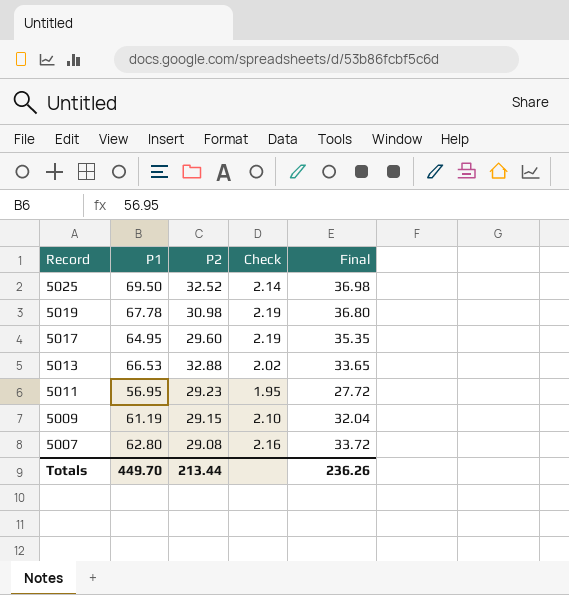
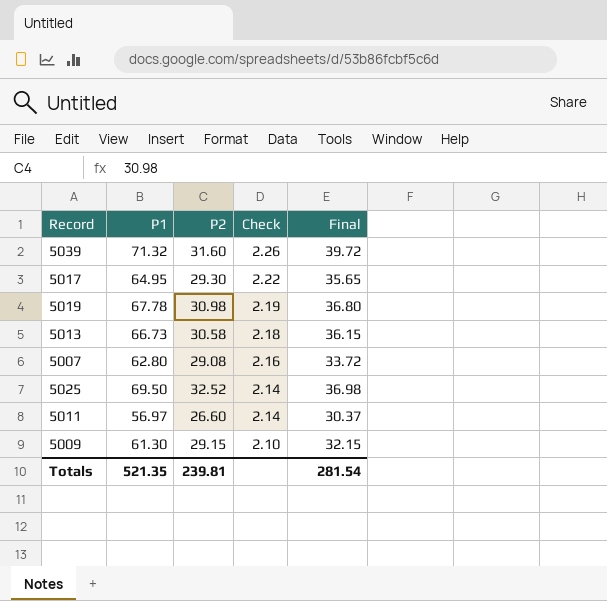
row order: Record descending -> Check descending
row 5039: none -> 71.32 | 31.60 | 2.26 | 39.72
5017 | P2: 29.60 -> 29.30
5017 | Check: 2.19 -> 2.22
5017 | Final: 35.35 -> 35.65
5013 | P1: 66.53 -> 66.73
5013 | P2: 32.88 -> 30.58
5013 | Check: 2.02 -> 2.18
5013 | Final: 33.65 -> 36.15
5011 | P1: 56.95 -> 56.97
5011 | P2: 29.23 -> 26.60
5011 | Check: 1.95 -> 2.14
5011 | Final: 27.72 -> 30.37
5009 | P1: 61.19 -> 61.30
5009 | Final: 32.04 -> 32.15
Totals | P1: 449.70 -> 521.35
Totals | P2: 213.44 -> 239.81
Totals | Final: 236.26 -> 281.54

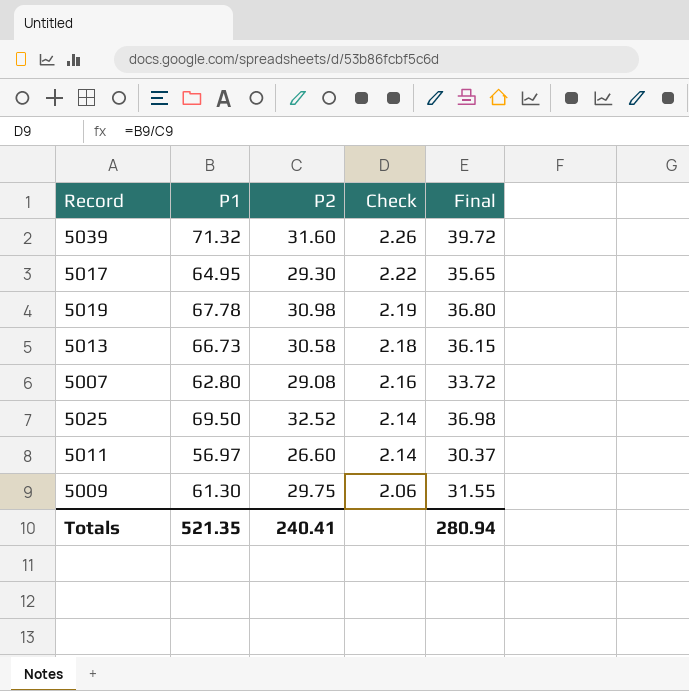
5009 | P2: 29.15 -> 29.75
5009 | Check: 2.10 -> 2.06
5009 | Final: 32.15 -> 31.55
Totals | P2: 239.81 -> 240.41
Totals | Final: 281.54 -> 280.94

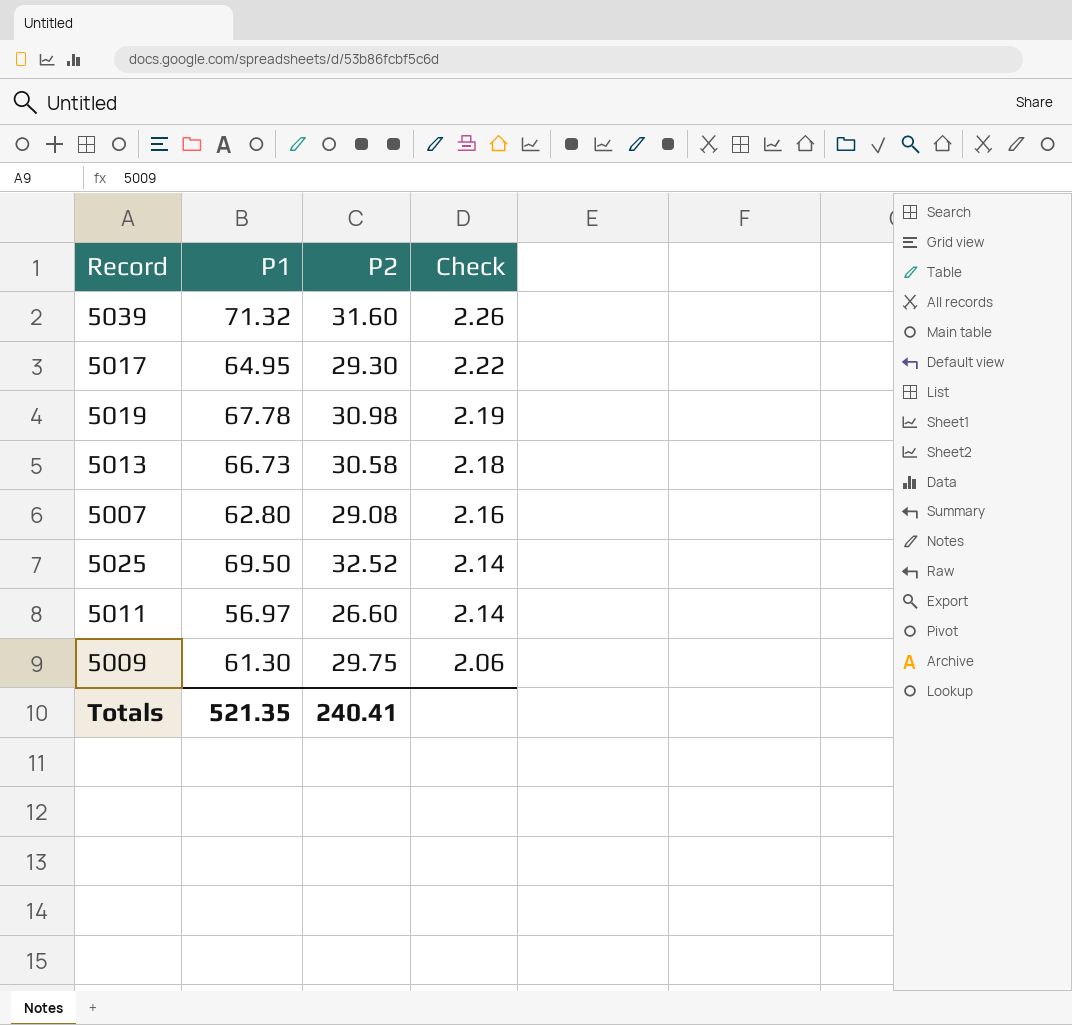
column Final | formula: [P1] - [P2] -> none

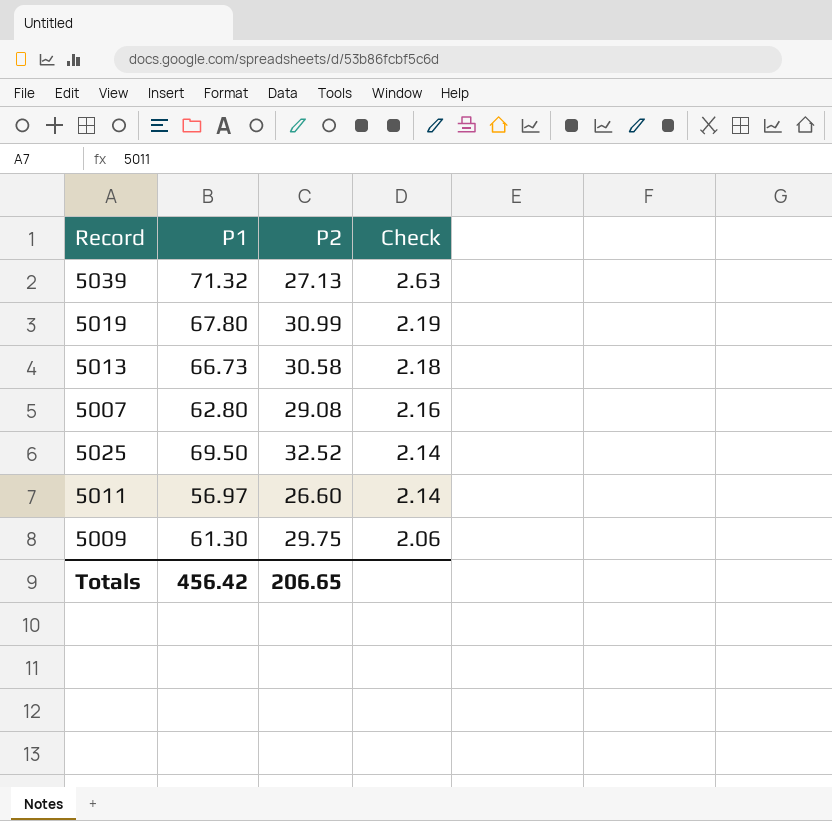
row 5017: 64.95 | 29.30 | 2.22 -> none
5039 | P2: 31.60 -> 27.13
5039 | Check: 2.26 -> 2.63
5019 | P1: 67.78 -> 67.80
5019 | P2: 30.98 -> 30.99
Totals | P1: 521.35 -> 456.42
Totals | P2: 240.41 -> 206.65

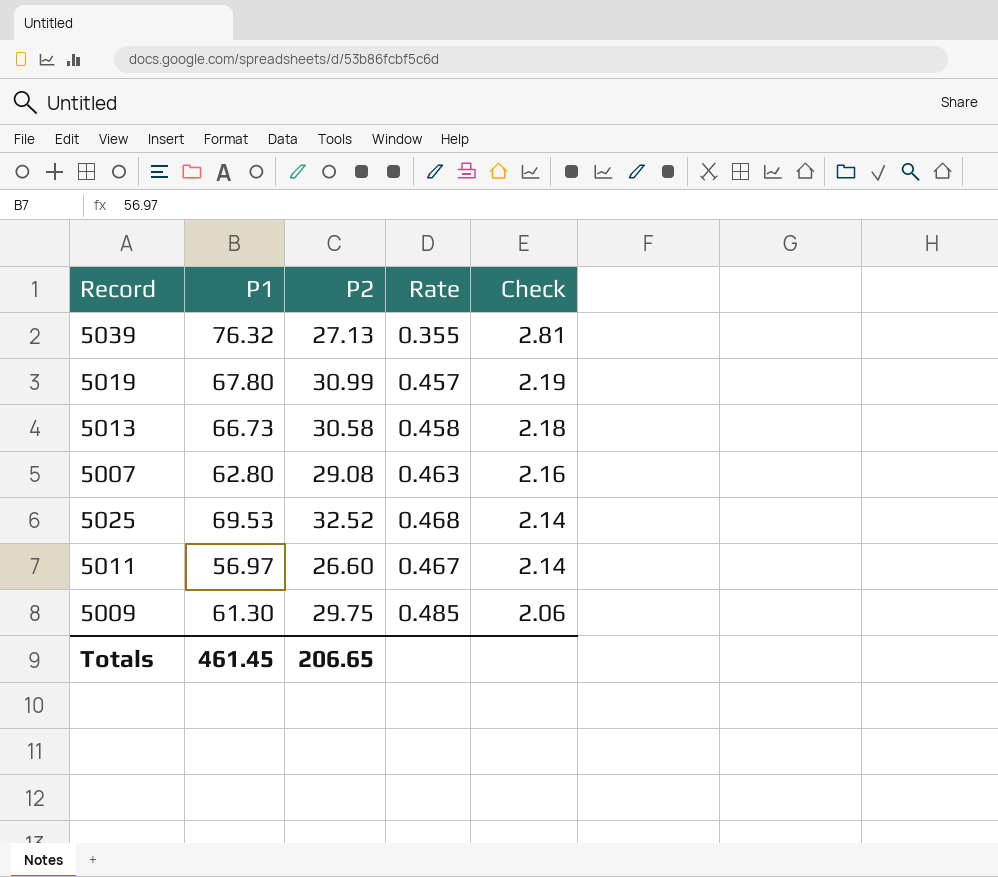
column Rate | formula: none -> [P2] / [P1]
5039 | P1: 71.32 -> 76.32
5039 | Check: 2.63 -> 2.81
5025 | P1: 69.50 -> 69.53
Totals | P1: 456.42 -> 461.45

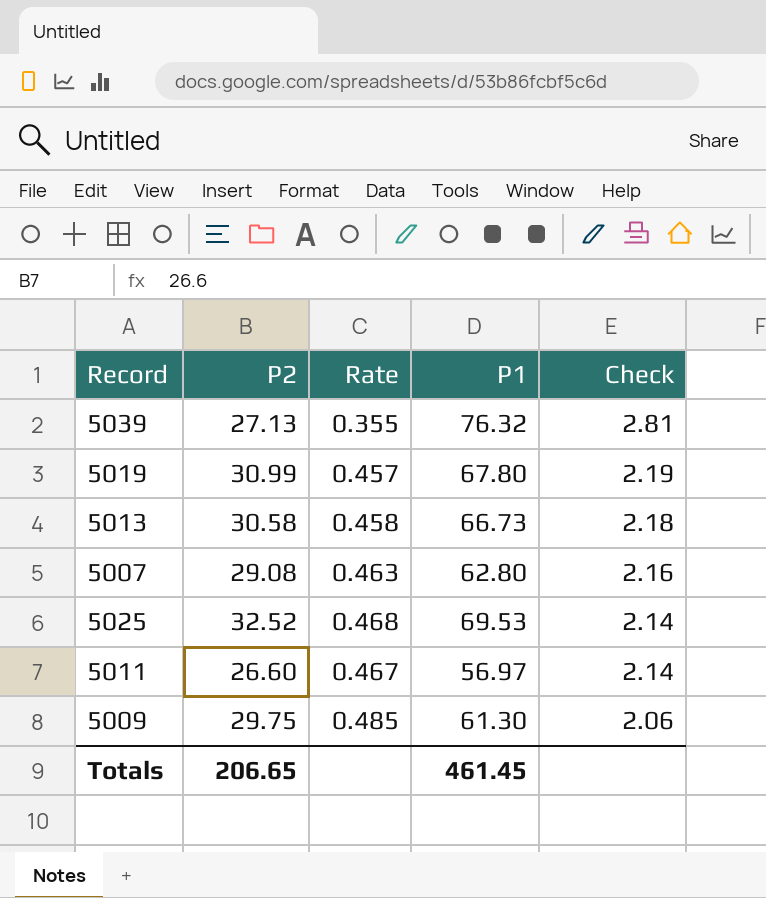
column P1 | position: 2 -> 4

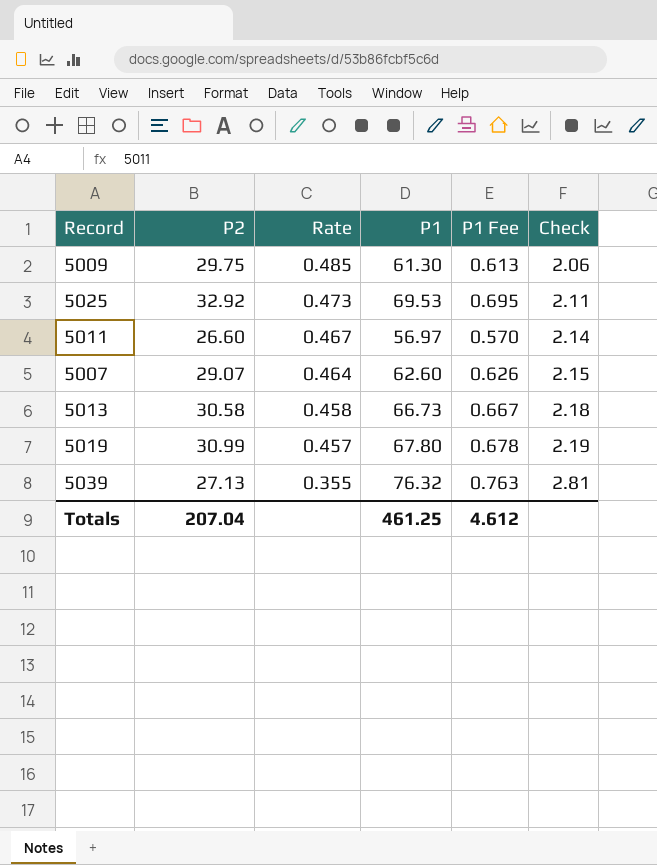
row order: Check descending -> Rate descending
column P1 Fee | formula: none -> [P1] * 0.01
5025 | P2: 32.52 -> 32.92
5025 | Rate: 0.468 -> 0.473
5025 | Check: 2.14 -> 2.11
5007 | P2: 29.08 -> 29.07
5007 | Rate: 0.463 -> 0.464
5007 | P1: 62.80 -> 62.60
5007 | Check: 2.16 -> 2.15
Totals | P2: 206.65 -> 207.04
Totals | P1: 461.45 -> 461.25

